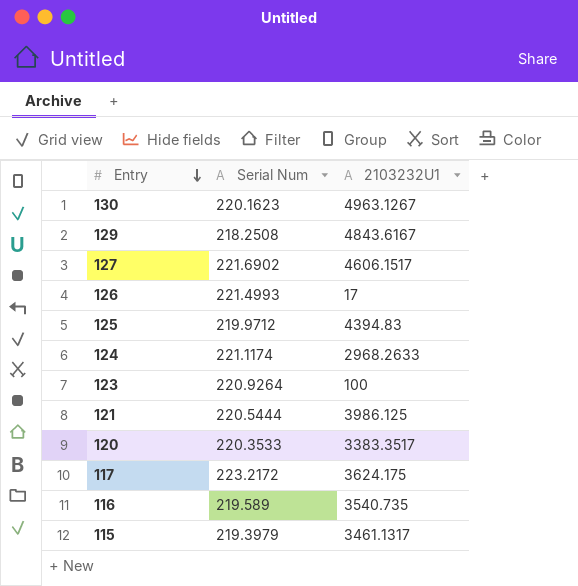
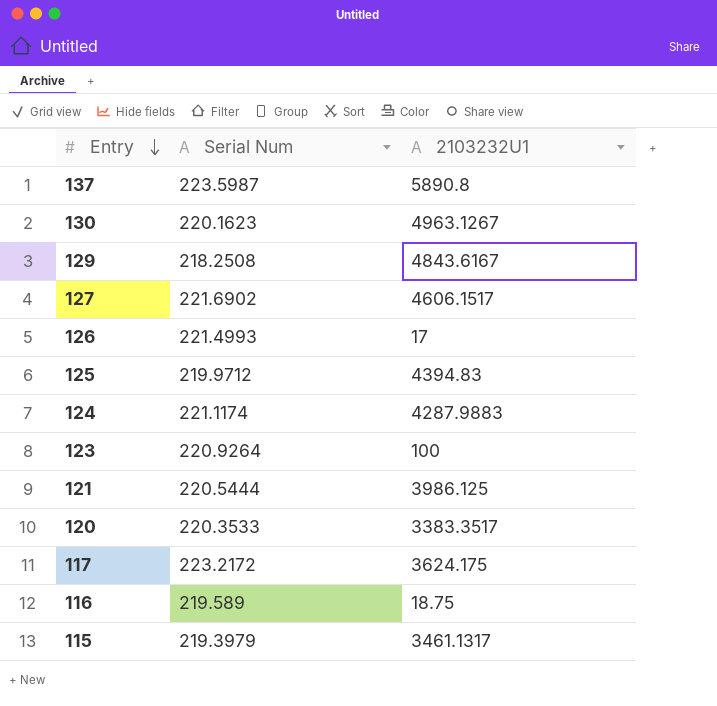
row 137: none -> 223.5987 | 5890.8
124 | 2103232U1: 2968.2633 -> 4287.9883
116 | 2103232U1: 3540.735 -> 18.75

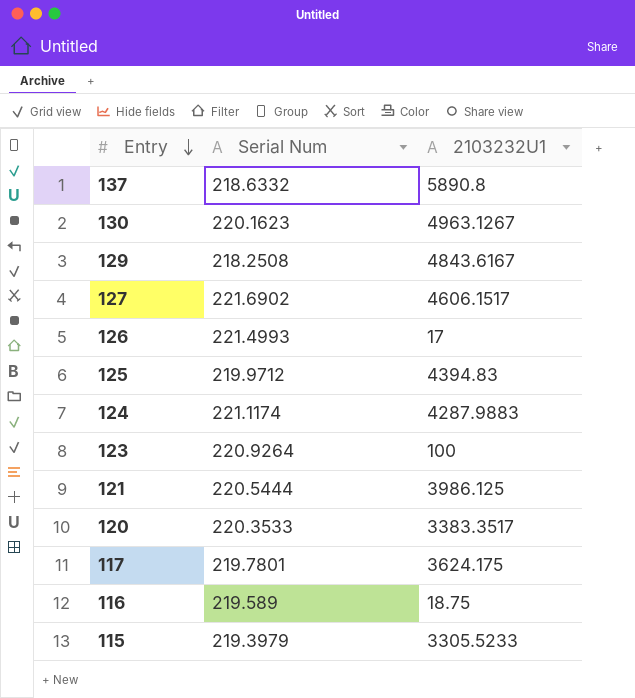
137 | Serial Num: 223.5987 -> 218.6332
117 | Serial Num: 223.2172 -> 219.7801
115 | 2103232U1: 3461.1317 -> 3305.5233

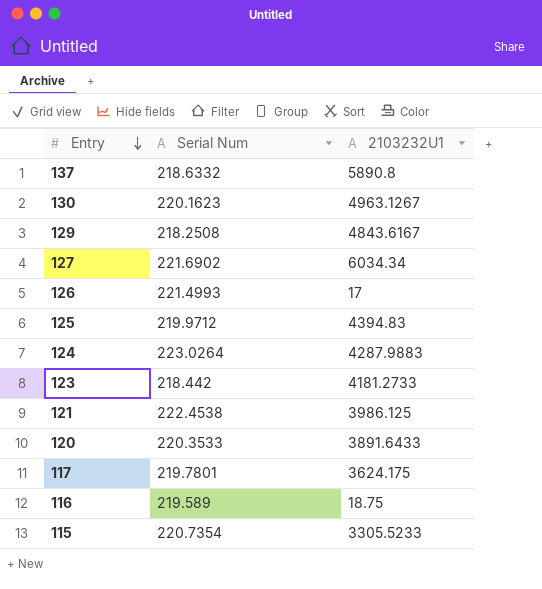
127 | 2103232U1: 4606.1517 -> 6034.34
124 | Serial Num: 221.1174 -> 223.0264
123 | Serial Num: 220.9264 -> 218.442
123 | 2103232U1: 100 -> 4181.2733
121 | Serial Num: 220.5444 -> 222.4538
120 | 2103232U1: 3383.3517 -> 3891.6433
115 | Serial Num: 219.3979 -> 220.7354

